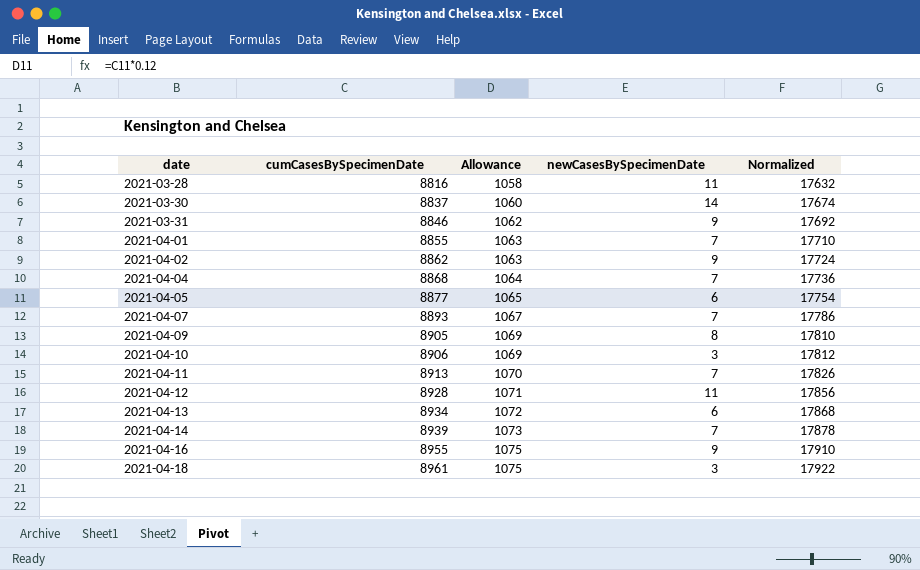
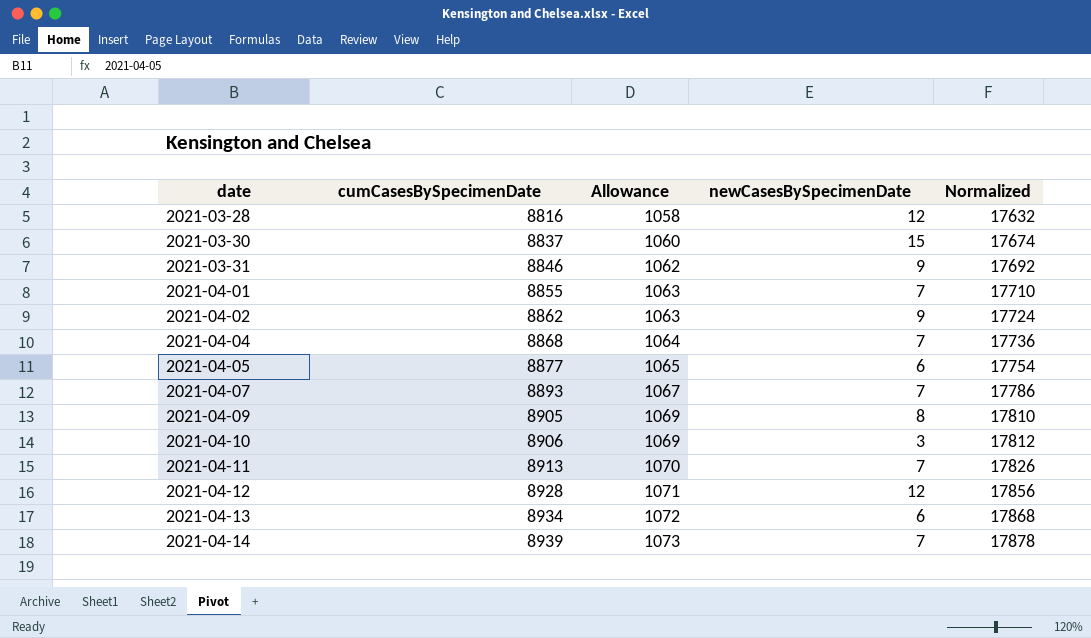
row 2021-04-16: 8955 | 1075 | 9 | 17910 -> none
row 2021-04-18: 8961 | 1075 | 3 | 17922 -> none
2021-03-28 | newCasesBySpecimenDate: 11 -> 12
2021-03-30 | newCasesBySpecimenDate: 14 -> 15
2021-04-12 | newCasesBySpecimenDate: 11 -> 12

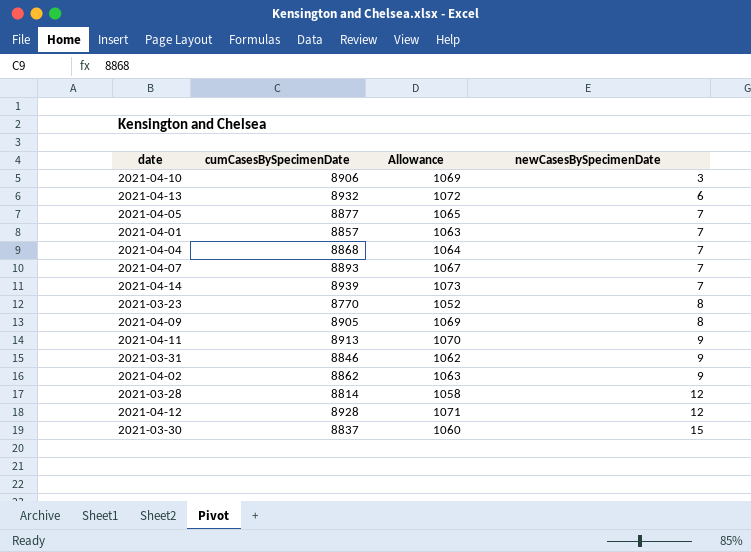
row order: date ascending -> newCasesBySpecimenDate ascending
column Normalized | formula: [cumCasesBySpecimenDate] * 2 -> none
2021-04-13 | cumCasesBySpecimenDate: 8934 -> 8932
2021-04-05 | newCasesBySpecimenDate: 6 -> 7
2021-04-01 | cumCasesBySpecimenDate: 8855 -> 8857
row 2021-03-23: none -> 8770 | 1052 | 8
2021-04-11 | newCasesBySpecimenDate: 7 -> 9
2021-03-28 | cumCasesBySpecimenDate: 8816 -> 8814

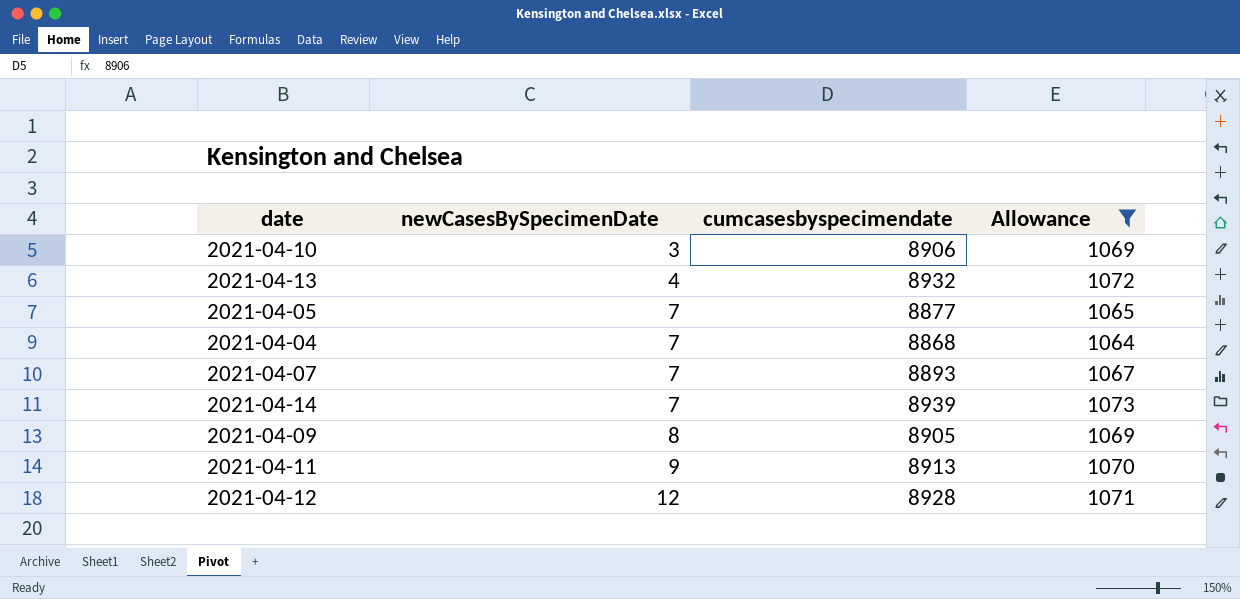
filter: none -> Allowance >= 1064
column newCasesBySpecimenDate | position: 4 -> 2
column name: cumCasesBySpecimenDate -> cumcasesbyspecimendate
2021-04-13 | newCasesBySpecimenDate: 6 -> 4

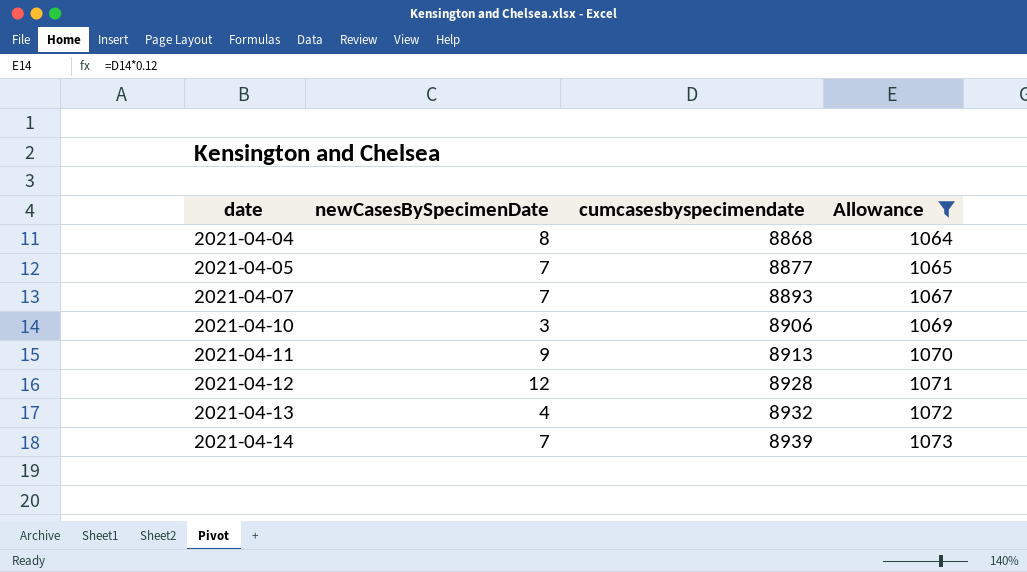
row order: newCasesBySpecimenDate ascending -> date ascending
row 2021-04-09: 8 | 8905 | 1069 -> none
2021-04-04 | newCasesBySpecimenDate: 7 -> 8

